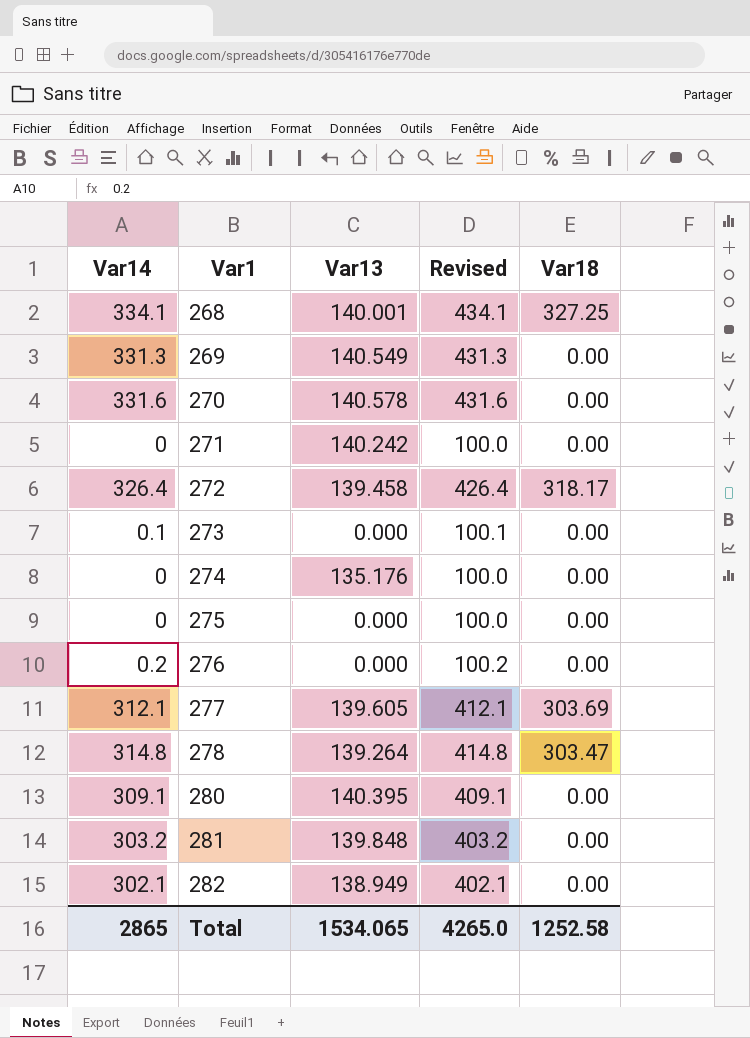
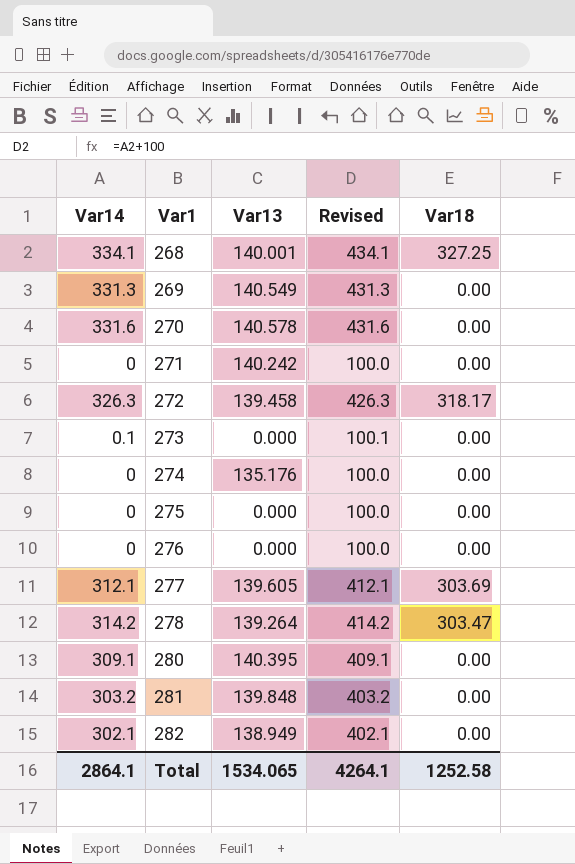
272 | Var14: 326.4 -> 326.3
272 | Revised: 426.4 -> 426.3
276 | Var14: 0.2 -> 0
276 | Revised: 100.2 -> 100.0
278 | Var14: 314.8 -> 314.2
278 | Revised: 414.8 -> 414.2
Total | Var14: 2865 -> 2864.1
Total | Revised: 4265.0 -> 4264.1

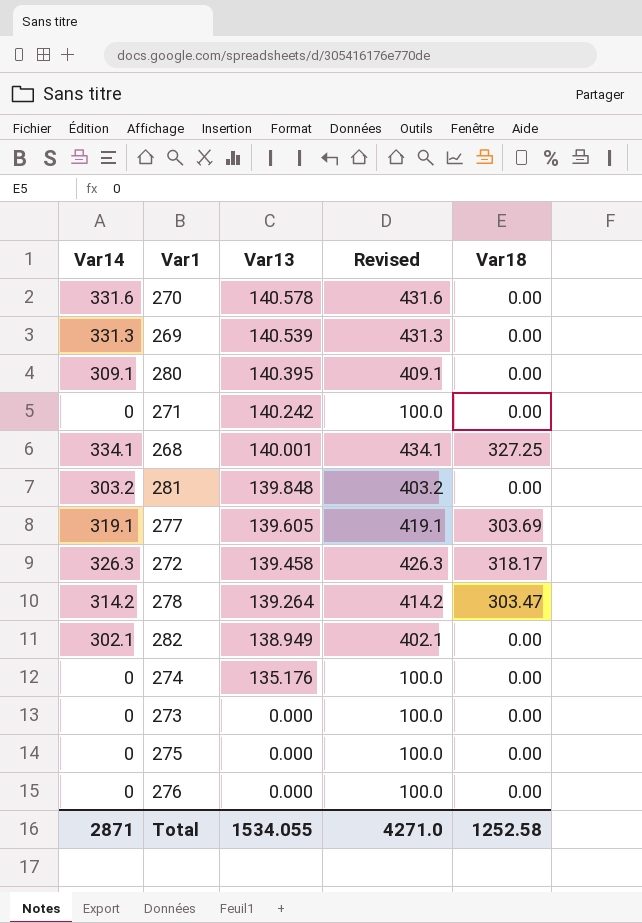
row order: Var1 ascending -> Var13 descending
269 | Var13: 140.549 -> 140.539
277 | Var14: 312.1 -> 319.1
277 | Revised: 412.1 -> 419.1
273 | Var14: 0.1 -> 0
273 | Revised: 100.1 -> 100.0
Total | Var14: 2864.1 -> 2871
Total | Var13: 1534.065 -> 1534.055
Total | Revised: 4264.1 -> 4271.0

